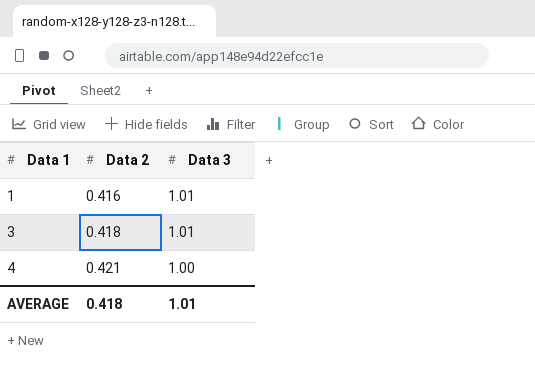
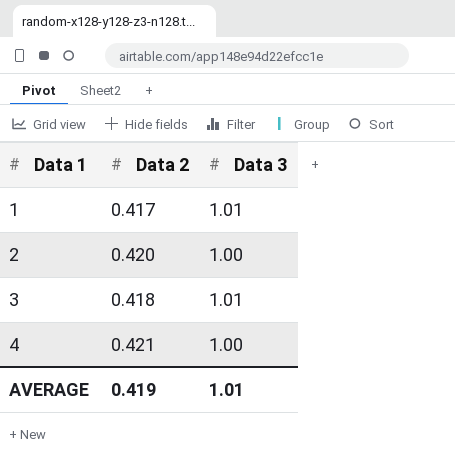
1 | Data 2: 0.416 -> 0.417
row 2: none -> 0.420 | 1.00
AVERAGE | Data 2: 0.418 -> 0.419

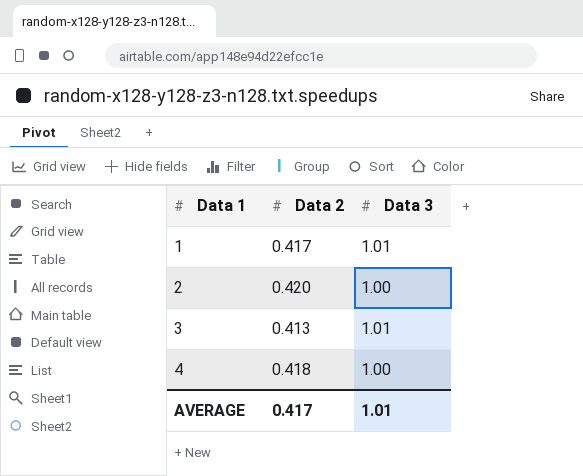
3 | Data 2: 0.418 -> 0.413
4 | Data 2: 0.421 -> 0.418
AVERAGE | Data 2: 0.419 -> 0.417

